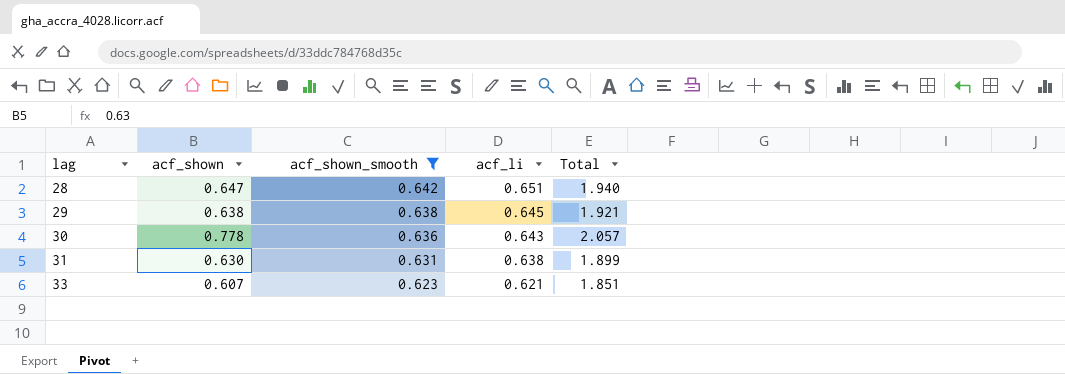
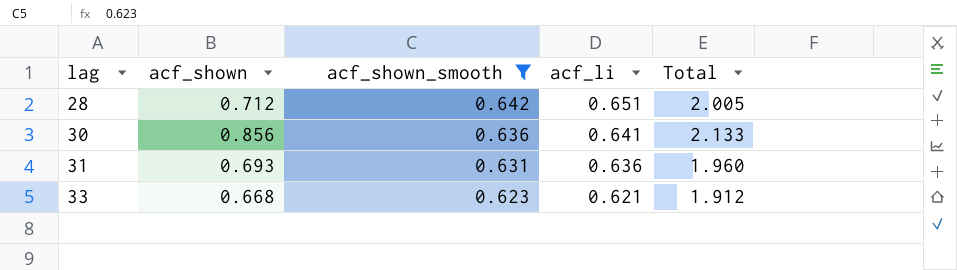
row 29: 0.638 | 0.638 | 0.645 | 1.921 -> none
28 | acf_shown: 0.647 -> 0.712
28 | Total: 1.940 -> 2.005
30 | acf_shown: 0.778 -> 0.856
30 | acf_li: 0.643 -> 0.641
30 | Total: 2.057 -> 2.133
31 | acf_shown: 0.630 -> 0.693
31 | acf_li: 0.638 -> 0.636
31 | Total: 1.899 -> 1.960
33 | acf_shown: 0.607 -> 0.668
33 | Total: 1.851 -> 1.912

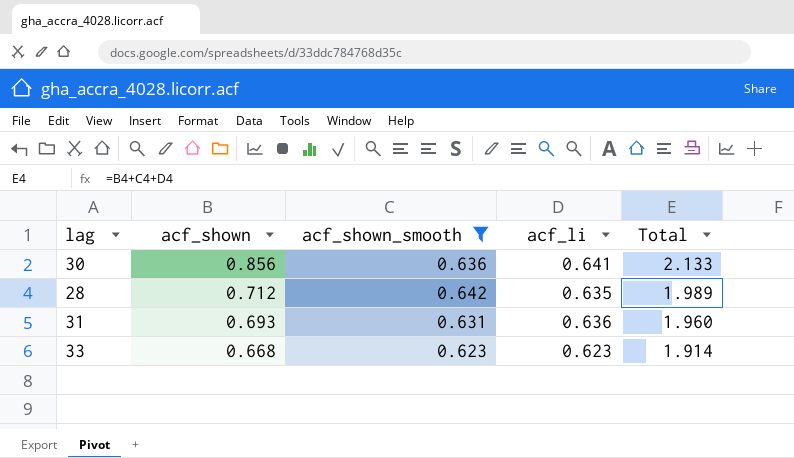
row order: lag ascending -> acf_shown descending
28 | acf_li: 0.651 -> 0.635
28 | Total: 2.005 -> 1.989
33 | acf_li: 0.621 -> 0.623
33 | Total: 1.912 -> 1.914

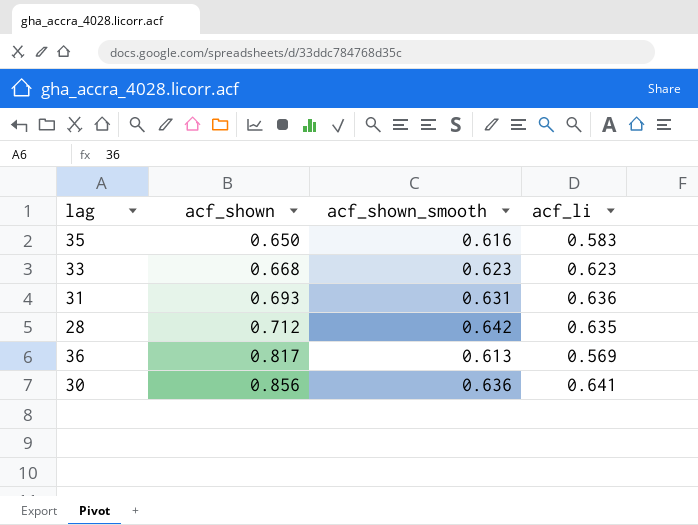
filter: acf_shown_smooth >= 0.623 -> none
row order: acf_shown descending -> acf_shown ascending
column Total | formula: [acf_shown] + [acf_shown_smooth] + [acf_li] -> none

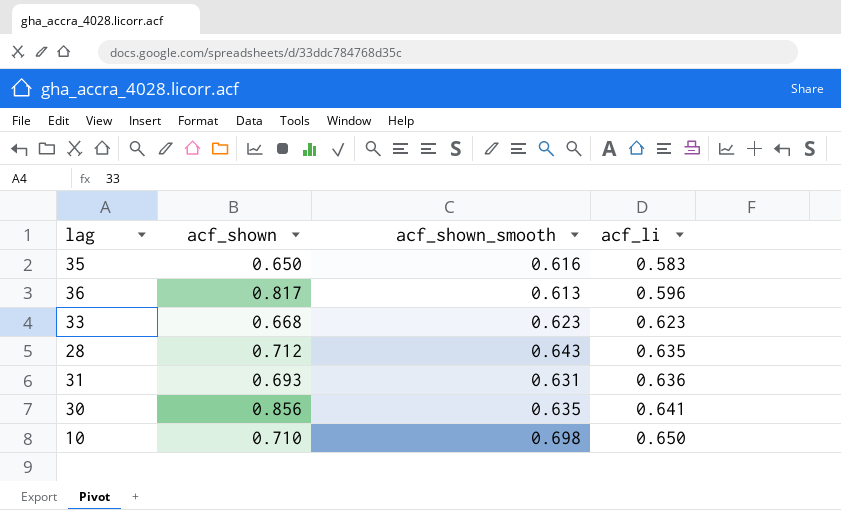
row order: acf_shown ascending -> acf_li ascending
36 | acf_li: 0.569 -> 0.596
28 | acf_shown_smooth: 0.642 -> 0.643
30 | acf_shown_smooth: 0.636 -> 0.635
row 10: none -> 0.710 | 0.698 | 0.650

